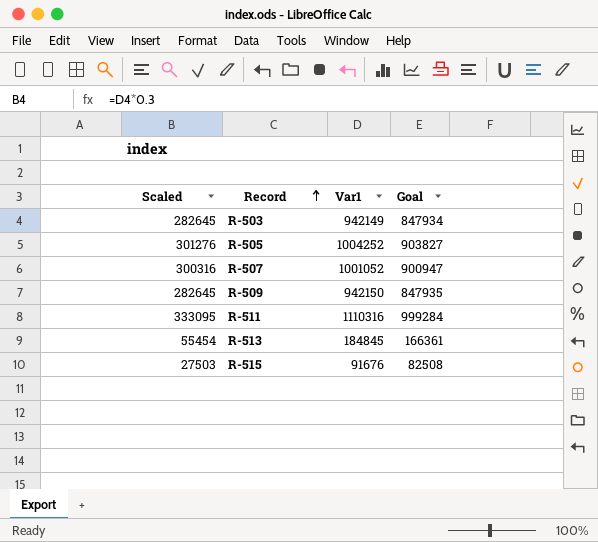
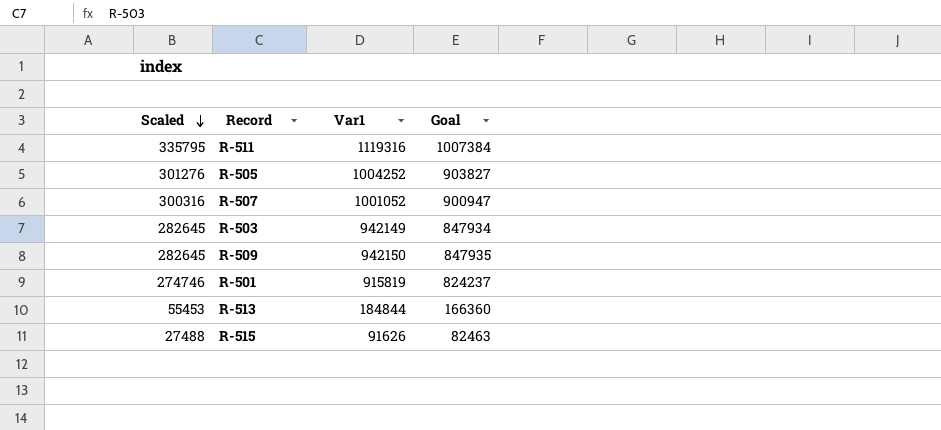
row order: Record ascending -> Scaled descending
R-511 | Scaled: 333095 -> 335795
R-511 | Var1: 1110316 -> 1119316
R-511 | Goal: 999284 -> 1007384
row R-501: none -> 274746 | 915819 | 824237
R-513 | Scaled: 55454 -> 55453
R-513 | Var1: 184845 -> 184844
R-513 | Goal: 166361 -> 166360
R-515 | Scaled: 27503 -> 27488
R-515 | Var1: 91676 -> 91626
R-515 | Goal: 82508 -> 82463

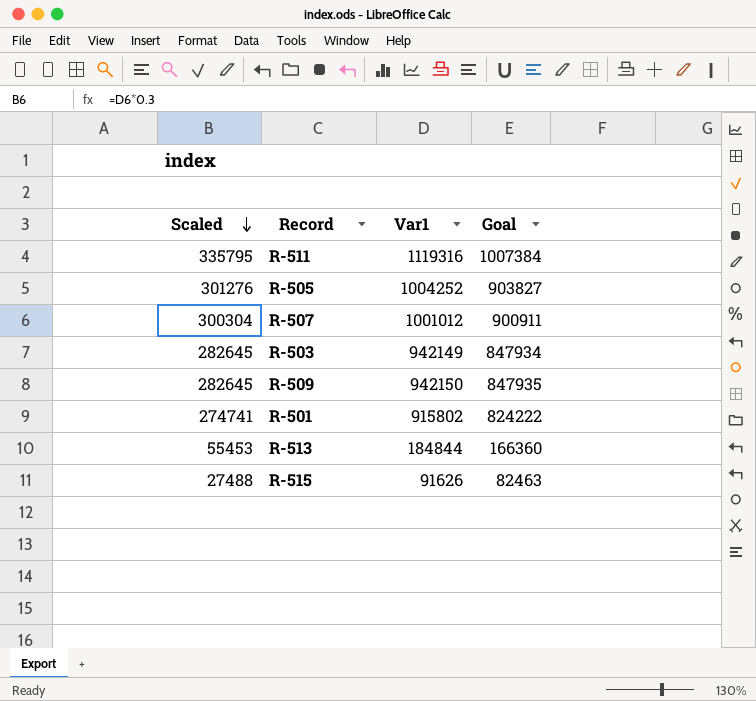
R-507 | Scaled: 300316 -> 300304
R-507 | Var1: 1001052 -> 1001012
R-507 | Goal: 900947 -> 900911
R-501 | Scaled: 274746 -> 274741
R-501 | Var1: 915819 -> 915802
R-501 | Goal: 824237 -> 824222

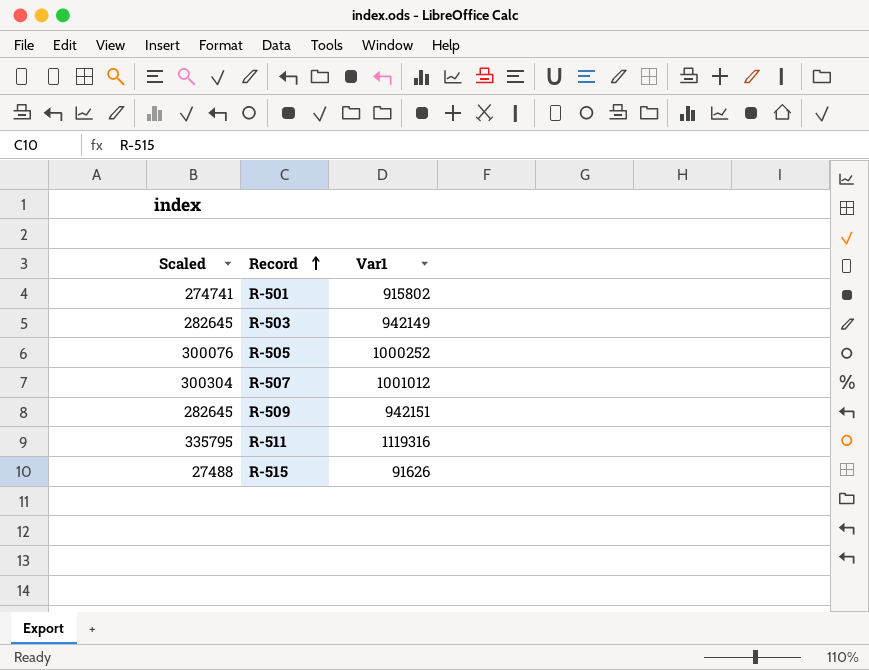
row order: Scaled descending -> Record ascending
column Goal | formula: [Var1] * 0.9 -> none
row R-513: 55453 | 184844 | 166360 -> none
R-505 | Scaled: 301276 -> 300076
R-505 | Var1: 1004252 -> 1000252
R-509 | Var1: 942150 -> 942151

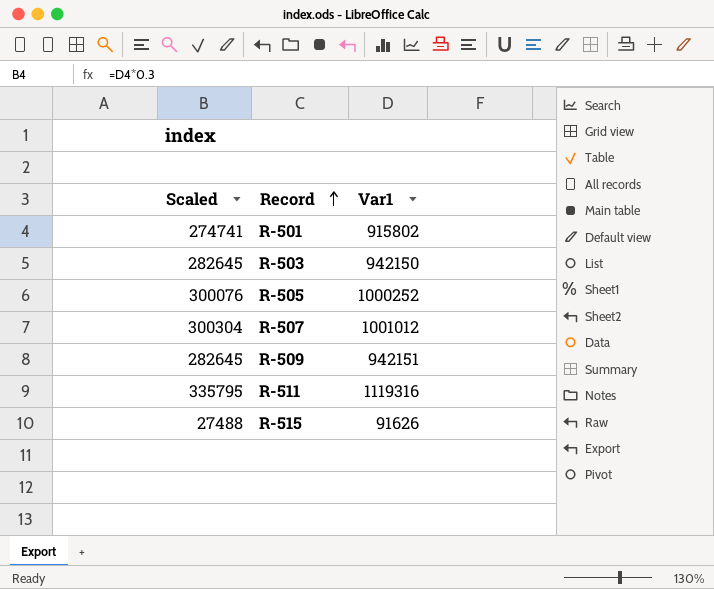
R-503 | Var1: 942149 -> 942150

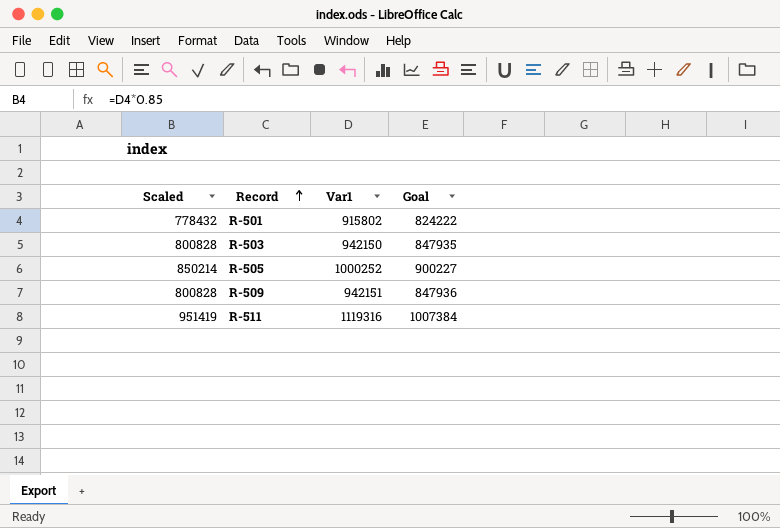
column Scaled | formula: [Var1] * 0.3 -> [Var1] * 0.85
column Goal | formula: none -> [Var1] * 0.9
row R-507: 300304 | 1001012 -> none
row R-515: 27488 | 91626 -> none

